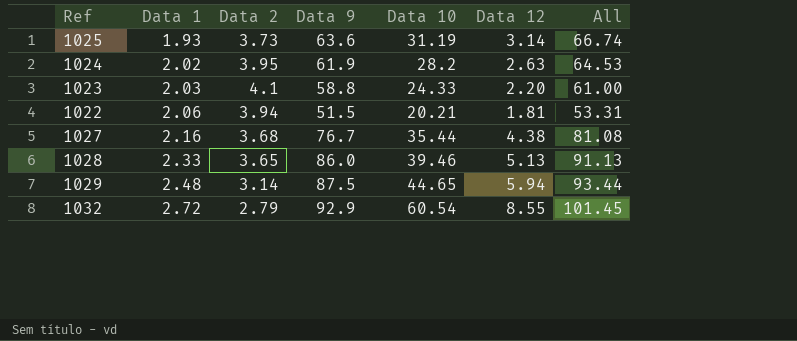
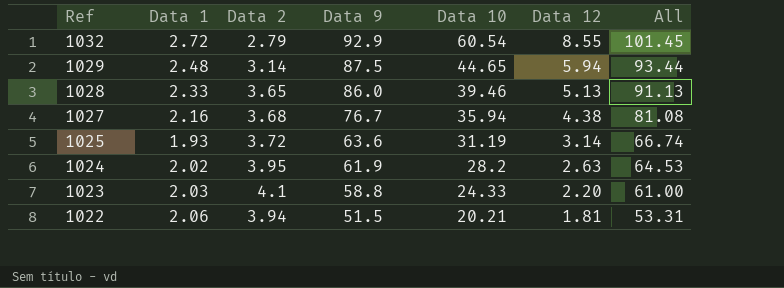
row order: Data 1 ascending -> Ref descending
1027 | Data 10: 35.44 -> 35.94
1025 | Data 2: 3.73 -> 3.72

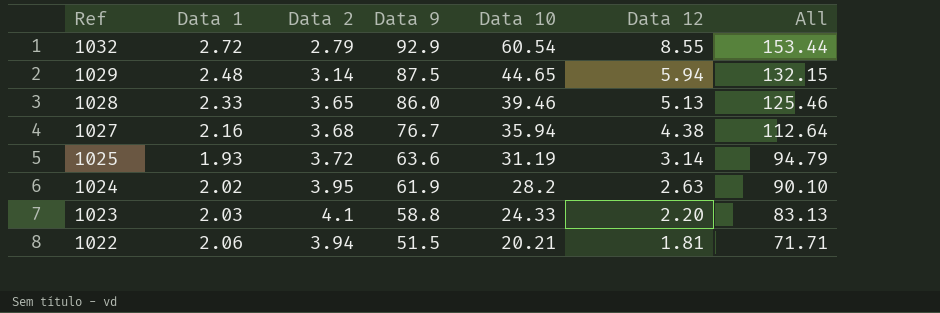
column All | formula: [Data 9] + [Data 12] -> [Data 9] + [Data 10]

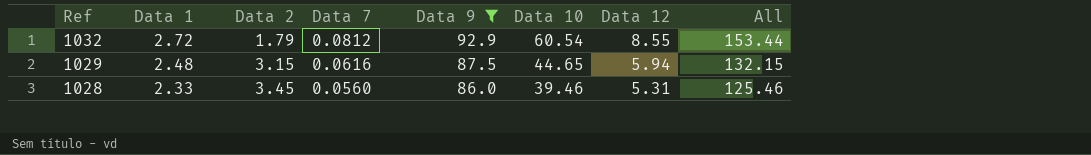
filter: none -> Data 9 >= 86.0
column Data 7 | position: none -> 4
1032 | Data 2: 2.79 -> 1.79
1029 | Data 2: 3.14 -> 3.15
1028 | Data 2: 3.65 -> 3.45
1028 | Data 12: 5.13 -> 5.31

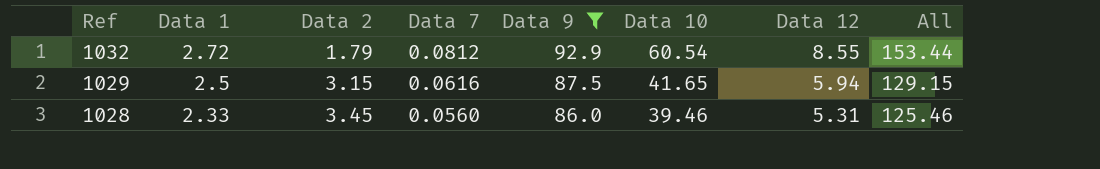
1029 | Data 1: 2.48 -> 2.5
1029 | Data 10: 44.65 -> 41.65
1029 | All: 132.15 -> 129.15

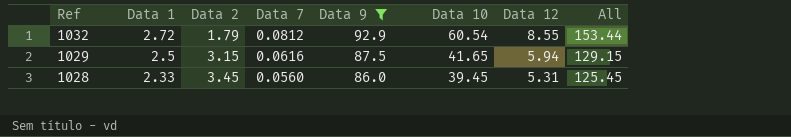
1028 | Data 10: 39.46 -> 39.45
1028 | All: 125.46 -> 125.45

